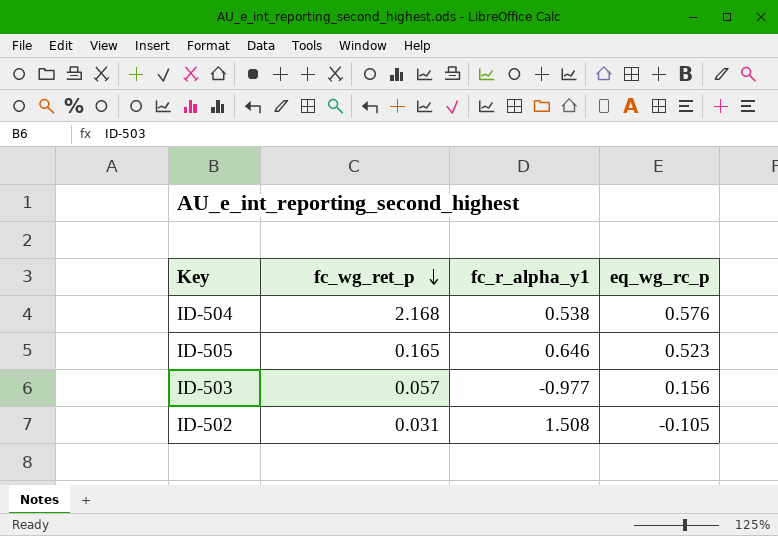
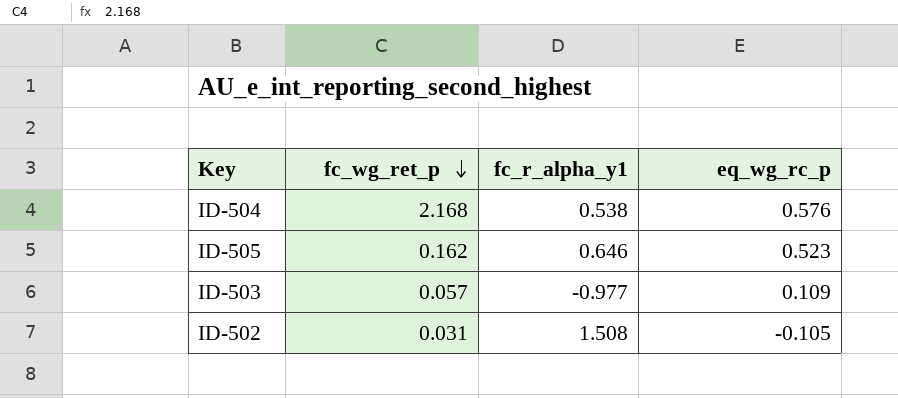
ID-505 | fc_wg_ret_p: 0.165 -> 0.162
ID-503 | eq_wg_rc_p: 0.156 -> 0.109

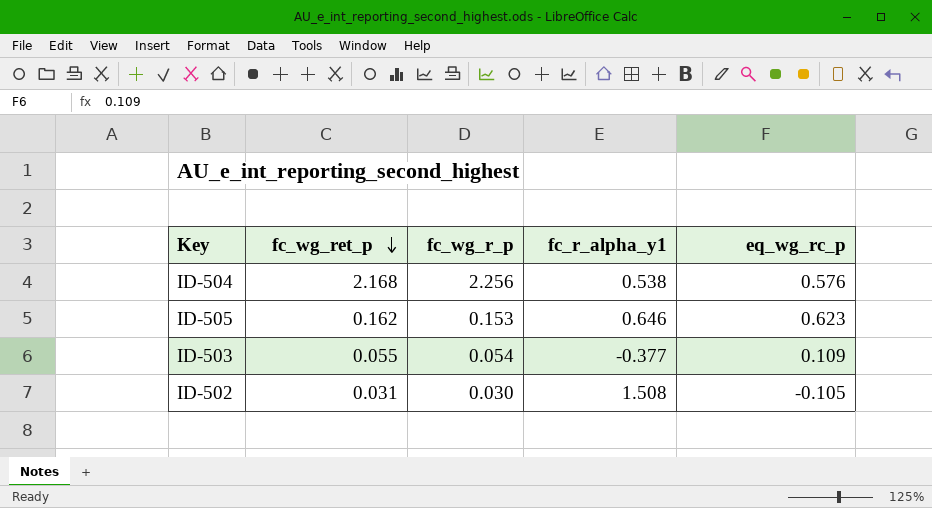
column fc_wg_r_p | position: none -> 3
ID-505 | eq_wg_rc_p: 0.523 -> 0.623
ID-503 | fc_wg_ret_p: 0.057 -> 0.055
ID-503 | fc_r_alpha_y1: -0.977 -> -0.377

